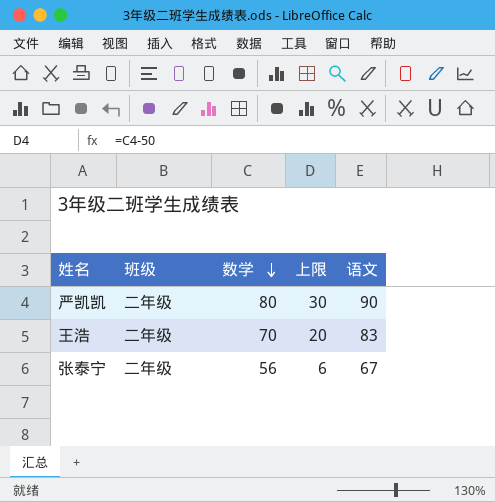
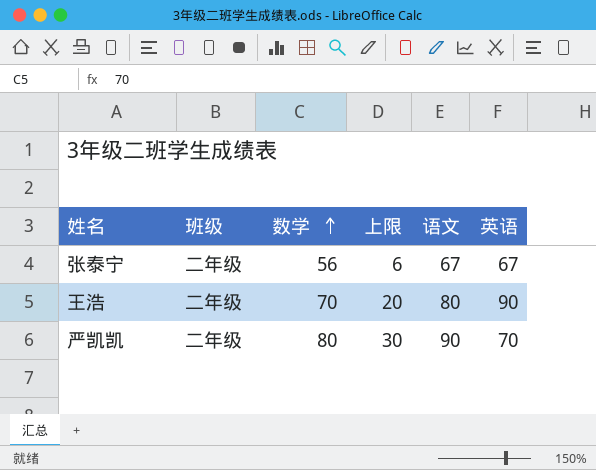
row order: 数学 descending -> 数学 ascending
column 英语 | position: none -> 6
王浩 | 语文: 83 -> 80

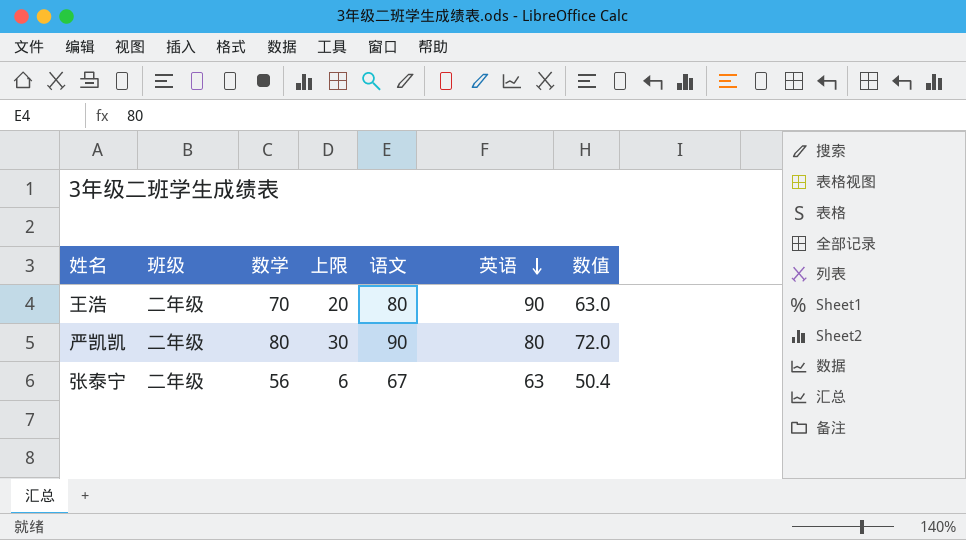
row order: 数学 ascending -> 英语 descending
column 数值 | formula: none -> [数学] * 0.9
严凯凯 | 英语: 70 -> 80
张泰宁 | 英语: 67 -> 63

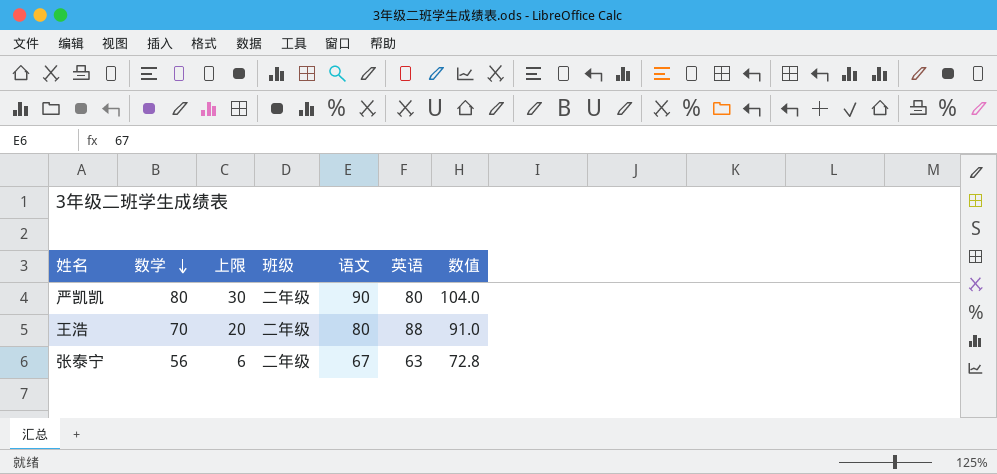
row order: 英语 descending -> 数学 descending
column 班级 | position: 2 -> 4
column 数值 | formula: [数学] * 0.9 -> [数学] * 1.3
王浩 | 英语: 90 -> 88

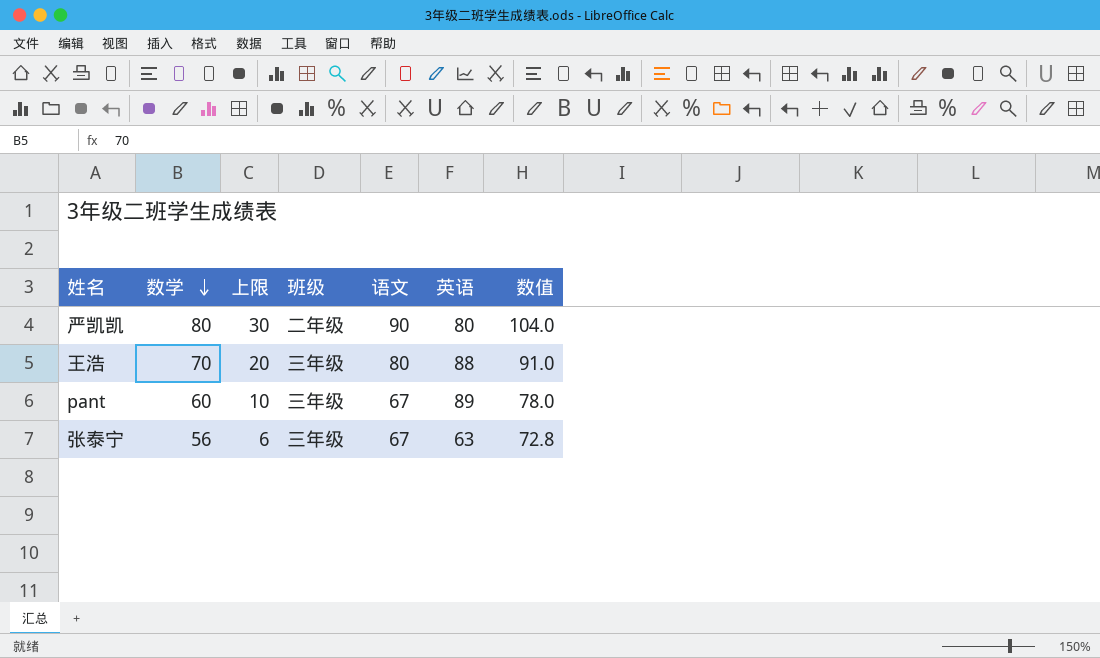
王浩 | 班级: 二年级 -> 三年级
row pant: none -> 60 | 10 | 三年级 | 67 | 89 | 78.0
张泰宁 | 班级: 二年级 -> 三年级

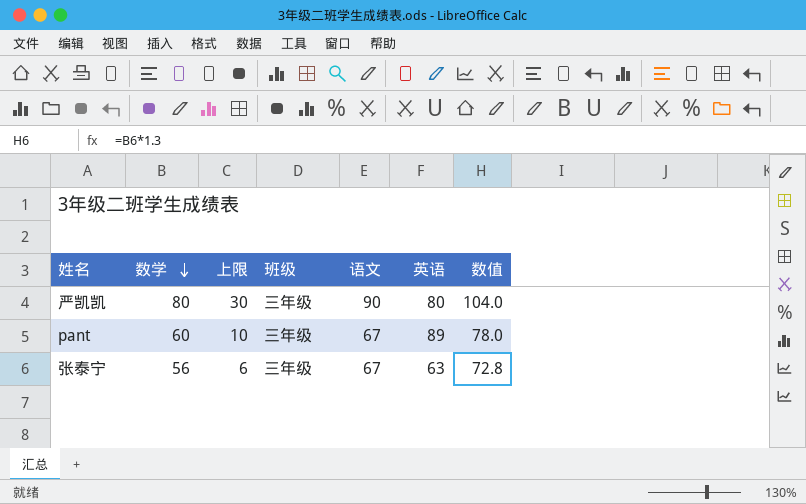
row 王浩: 70 | 20 | 三年级 | 80 | 88 | 91.0 -> none
严凯凯 | 班级: 二年级 -> 三年级

